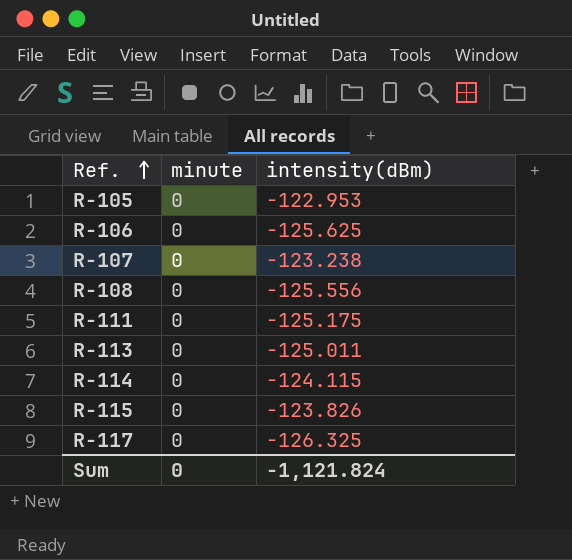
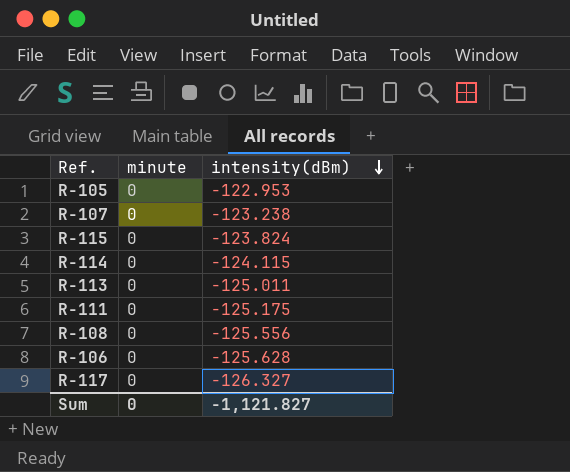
row order: Ref. ascending -> intensity(dBm) descending
R-115 | intensity(dBm): -123.826 -> -123.824
R-106 | intensity(dBm): -125.625 -> -125.628
R-117 | intensity(dBm): -126.325 -> -126.327
Sum | intensity(dBm): -1,121.824 -> -1,121.827

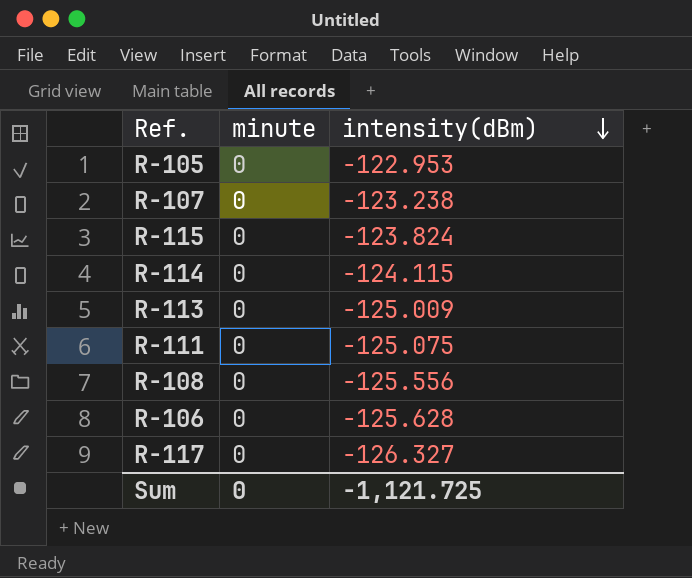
R-113 | intensity(dBm): -125.011 -> -125.009
R-111 | intensity(dBm): -125.175 -> -125.075
Sum | intensity(dBm): -1,121.827 -> -1,121.725

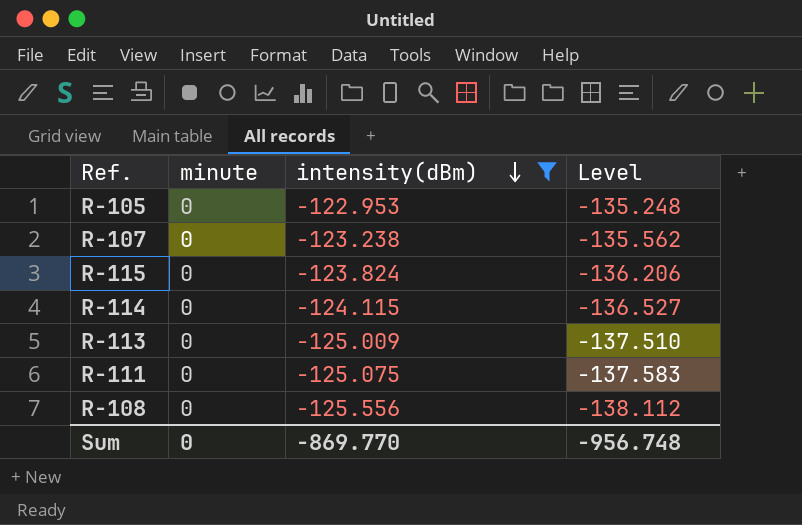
filter: none -> intensity(dBm) >= -125.556
column Level | formula: none -> [intensity(dBm)] * 1.1
Sum | intensity(dBm): -1,121.725 -> -869.770

